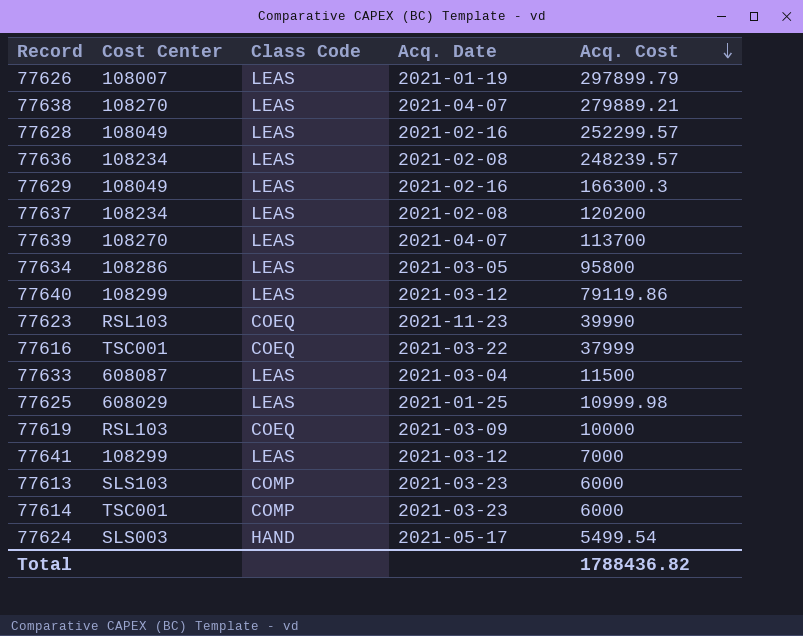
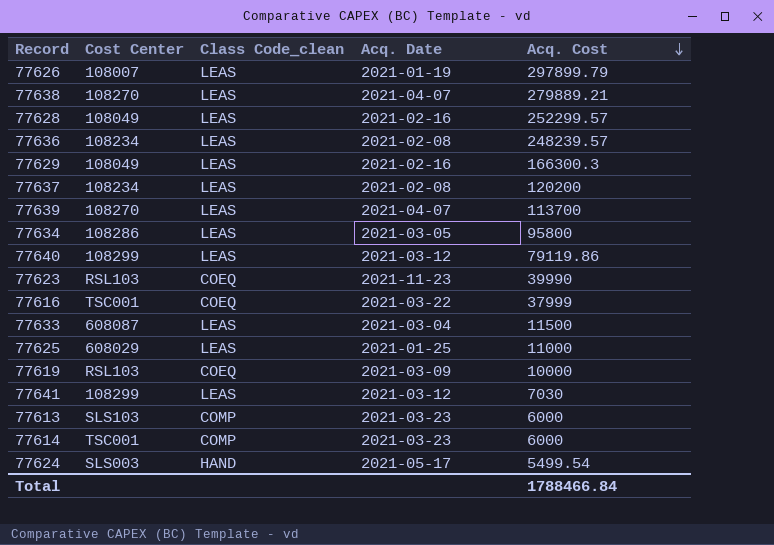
column name: Class Code -> Class Code_clean
77625 | Acq. Cost: 10999.98 -> 11000
77641 | Acq. Cost: 7000 -> 7030
Total | Acq. Cost: 1788436.82 -> 1788466.84

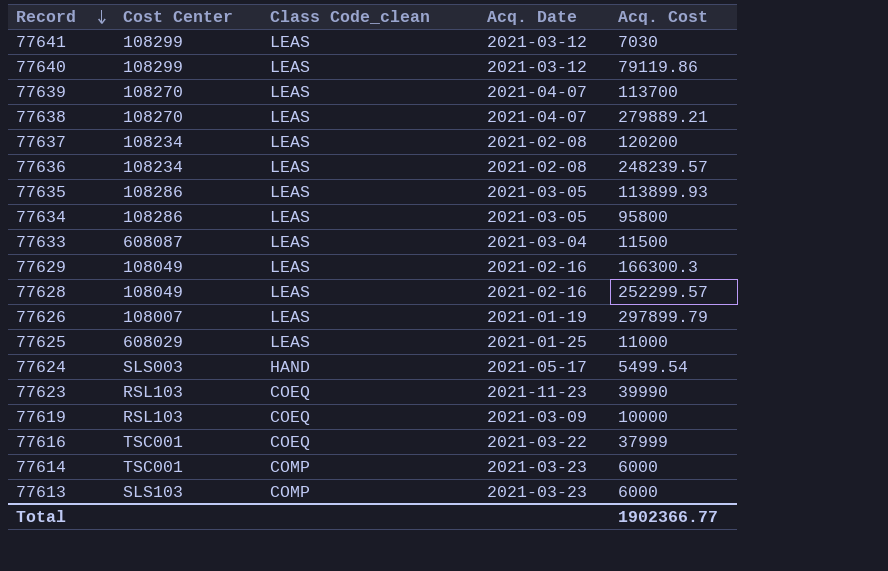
row order: Acq. Cost descending -> Record descending
row 77635: none -> 108286 | LEAS | 2021-03-05 | 113899.93
Total | Acq. Cost: 1788466.84 -> 1902366.77

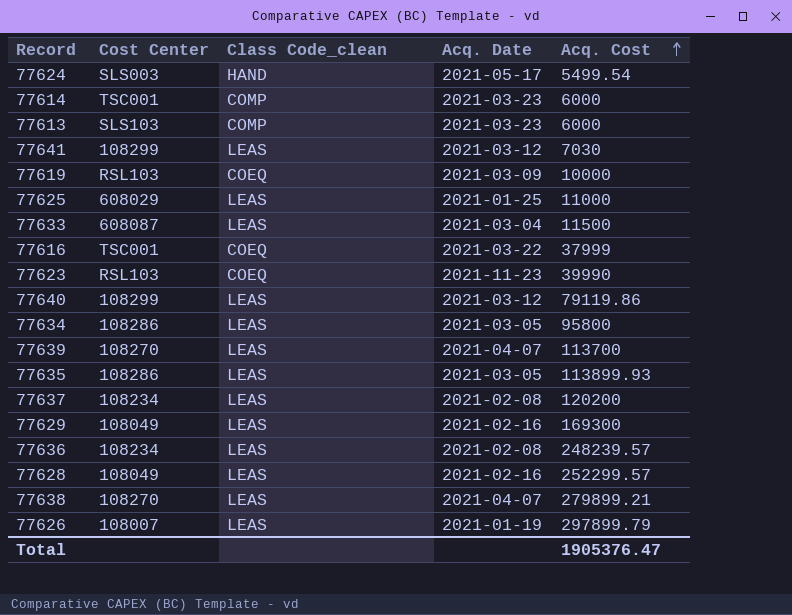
row order: Record descending -> Acq. Cost ascending
77629 | Acq. Cost: 166300.3 -> 169300
77638 | Acq. Cost: 279889.21 -> 279899.21
Total | Acq. Cost: 1902366.77 -> 1905376.47

